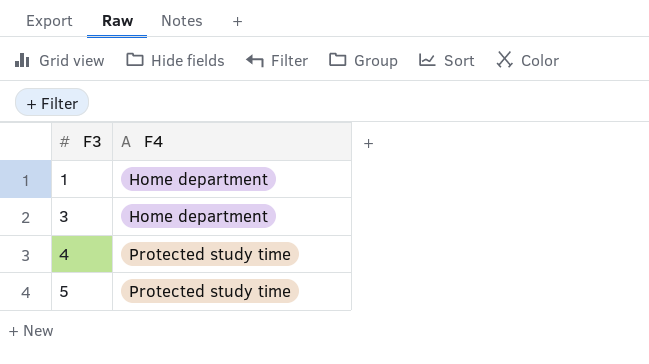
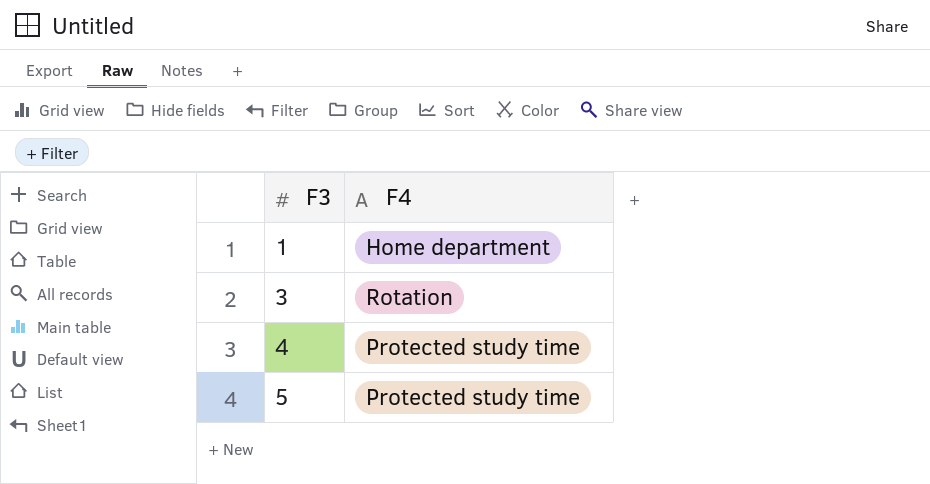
3 | F4: Home department -> Rotation

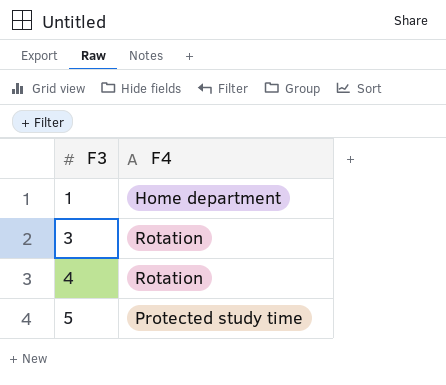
4 | F4: Protected study time -> Rotation

